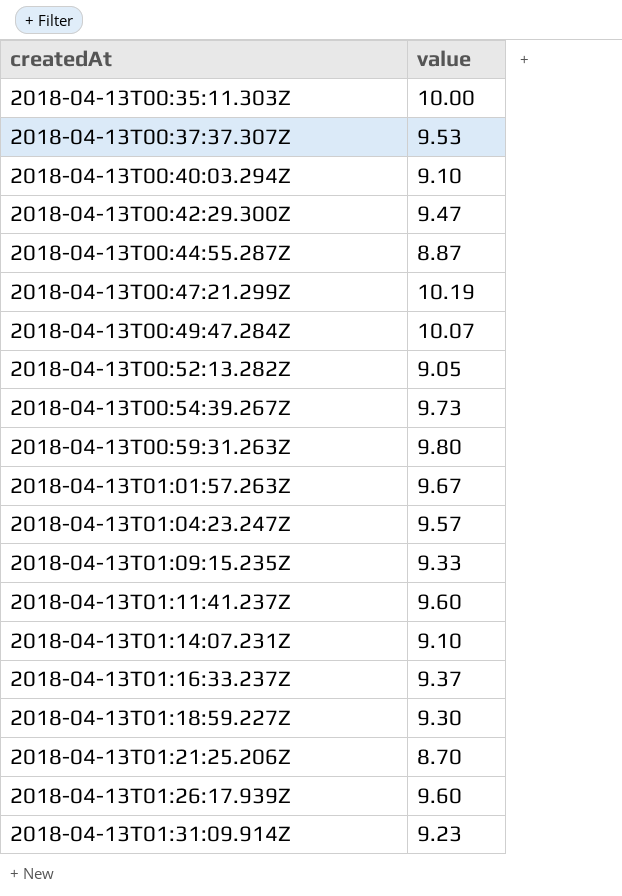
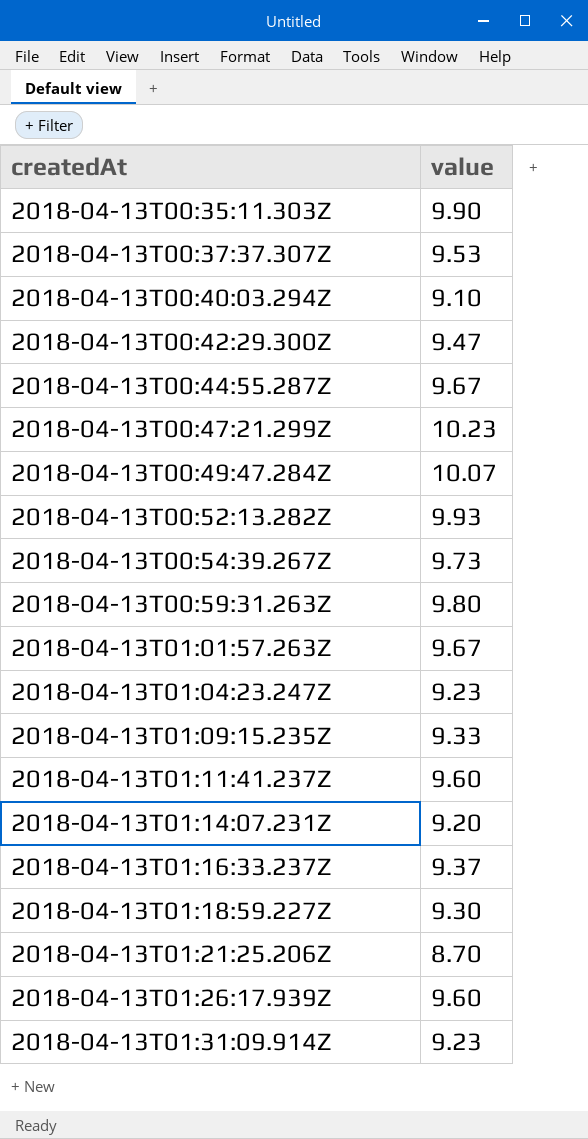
2018-04-13T00:35:11.303Z | value: 10.00 -> 9.90
2018-04-13T00:44:55.287Z | value: 8.87 -> 9.67
2018-04-13T00:47:21.299Z | value: 10.19 -> 10.23
2018-04-13T00:52:13.282Z | value: 9.05 -> 9.93
2018-04-13T01:04:23.247Z | value: 9.57 -> 9.23
2018-04-13T01:14:07.231Z | value: 9.10 -> 9.20

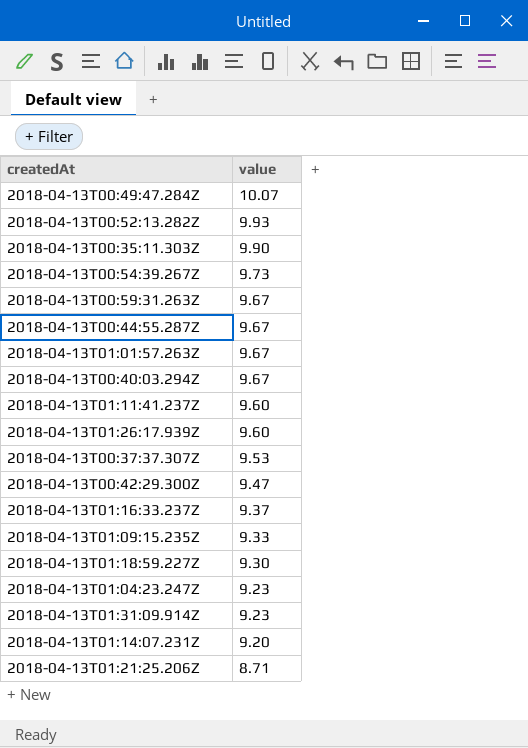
row order: createdAt ascending -> value descending
row 2018-04-13T00:47:21.299Z: 10.23 -> none
2018-04-13T00:59:31.263Z | value: 9.80 -> 9.67
2018-04-13T00:40:03.294Z | value: 9.10 -> 9.67
2018-04-13T01:21:25.206Z | value: 8.70 -> 8.71

